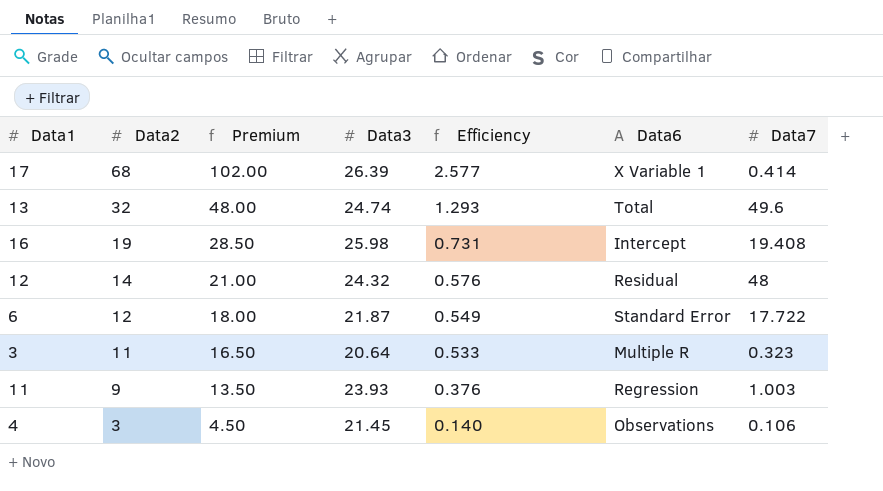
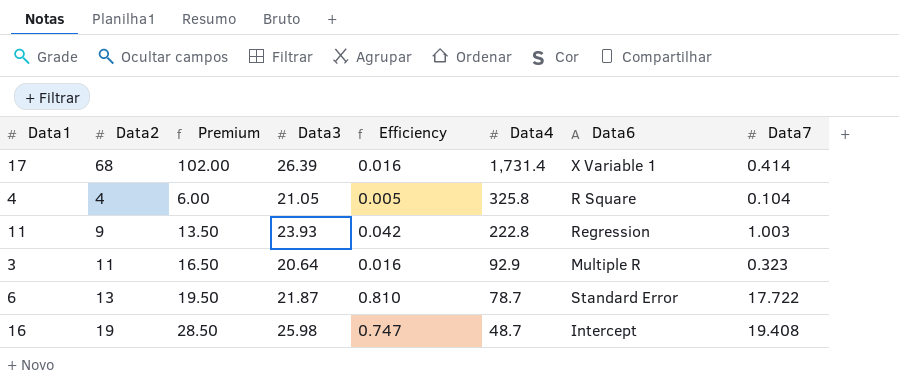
row order: Data2 descending -> Data4 descending
column Efficiency | formula: [Data2] / [Data3] -> [Data7] / [Data3]
column Data4 | position: none -> 6
row 13: 32 | 48.00 | 24.74 | 1.293 | Total | 49.6 -> none
row 12: 14 | 21.00 | 24.32 | 0.576 | Residual | 48 -> none
4 | Data2: 3 -> 4
4 | Premium: 4.50 -> 6.00
4 | Data3: 21.45 -> 21.05
4 | Data6: Observations -> R Square
4 | Data7: 0.106 -> 0.104
6 | Data2: 12 -> 13
6 | Premium: 18.00 -> 19.50

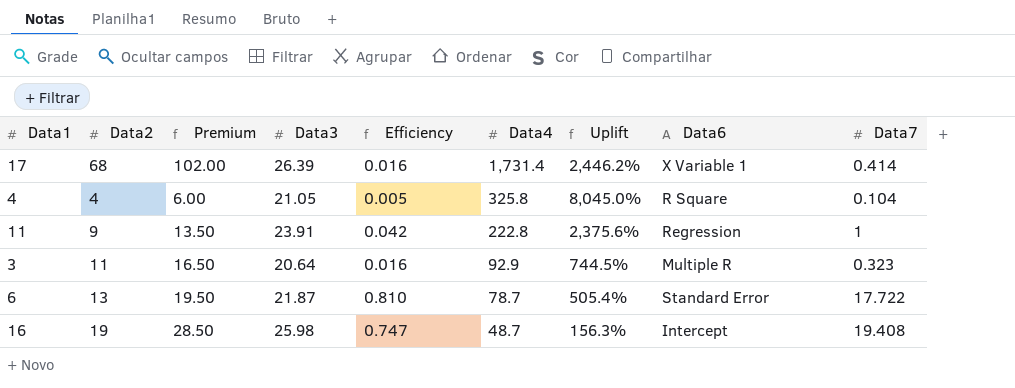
column Uplift | formula: none -> ([Data4] - [Data2]) / [Data2]
11 | Data3: 23.93 -> 23.91
11 | Data7: 1.003 -> 1

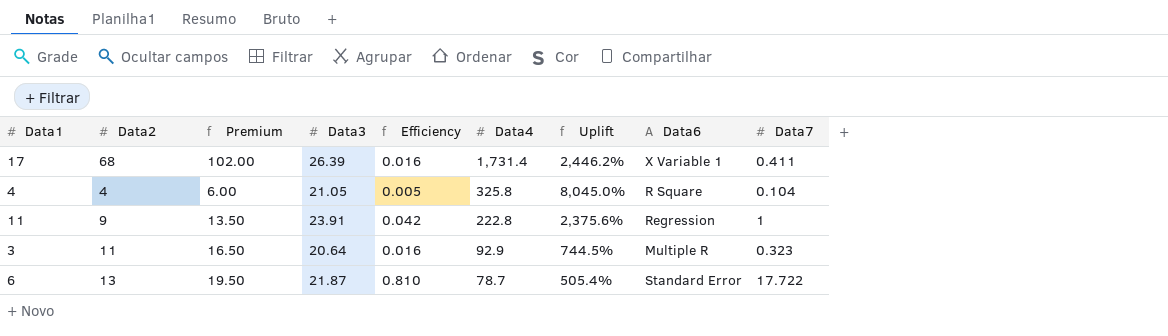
row 16: 19 | 28.50 | 25.98 | 0.747 | 48.7 | 156.3% | Intercept | 19.408 -> none
17 | Data7: 0.414 -> 0.411

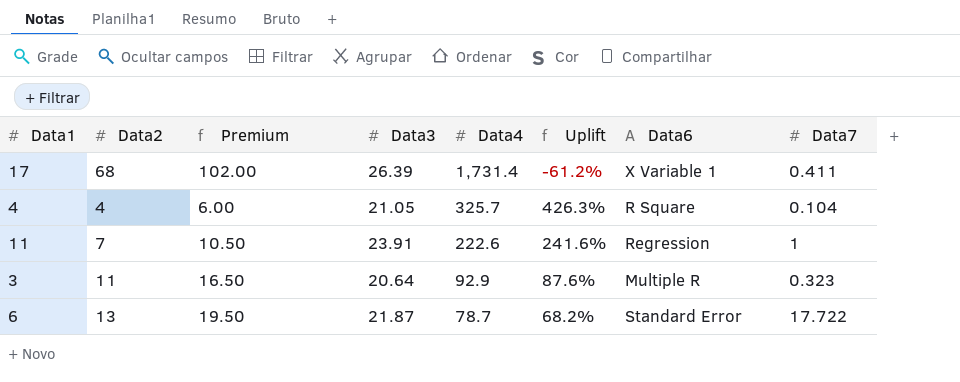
column Efficiency | formula: [Data7] / [Data3] -> none
column Uplift | formula: ([Data4] - [Data2]) / [Data2] -> ([Data3] - [Data2]) / [Data2]
4 | Data4: 325.8 -> 325.7
11 | Data2: 9 -> 7
11 | Premium: 13.50 -> 10.50
11 | Data4: 222.8 -> 222.6

